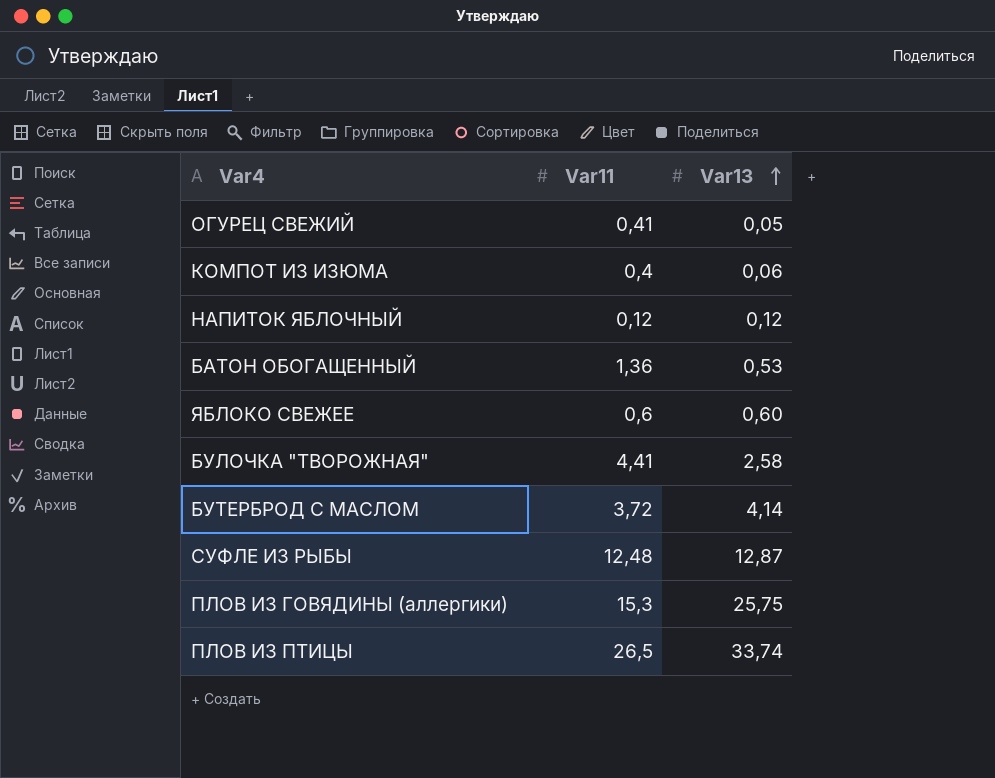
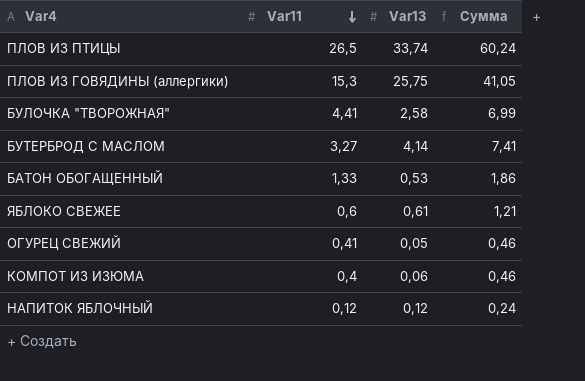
row order: Var13 ascending -> Var11 descending
column Сумма | formula: none -> [Var11] + [Var13]
row СУФЛЕ ИЗ РЫБЫ: 12,48 | 12,87 -> none
БУТЕРБРОД С МАСЛОМ | Var11: 3,72 -> 3,27
БАТОН ОБОГАЩЕННЫЙ | Var11: 1,36 -> 1,33
ЯБЛОКО СВЕЖЕЕ | Var13: 0,60 -> 0,61

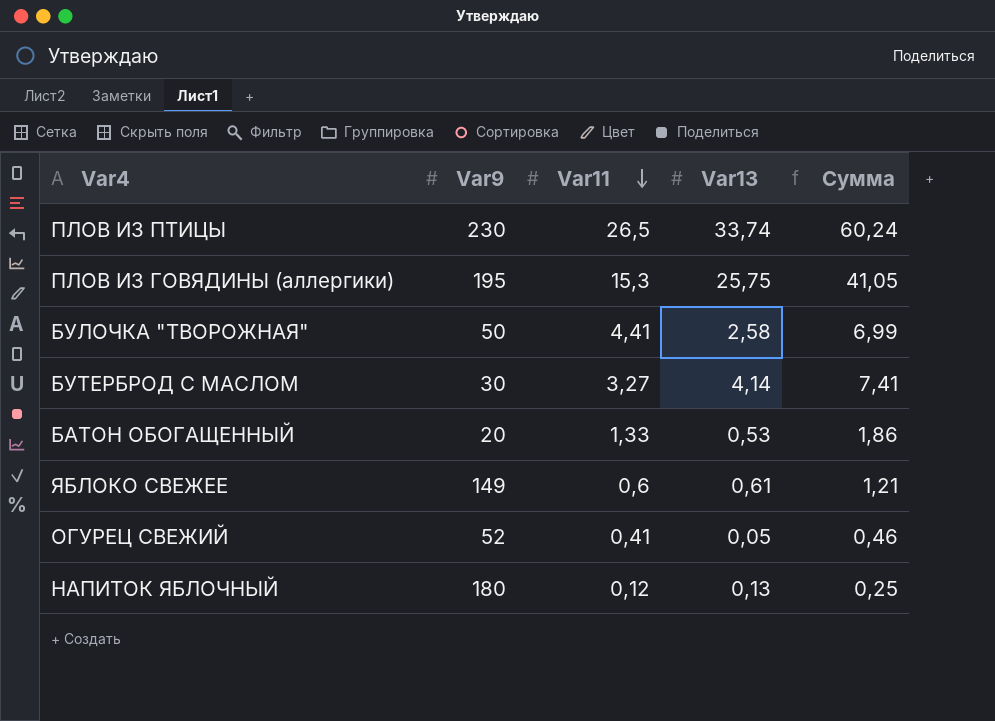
column Var9 | position: none -> 2
row КОМПОТ ИЗ ИЗЮМА: 0,4 | 0,06 | 0,46 -> none
НАПИТОК ЯБЛОЧНЫЙ | Var13: 0,12 -> 0,13
НАПИТОК ЯБЛОЧНЫЙ | Сумма: 0,24 -> 0,25

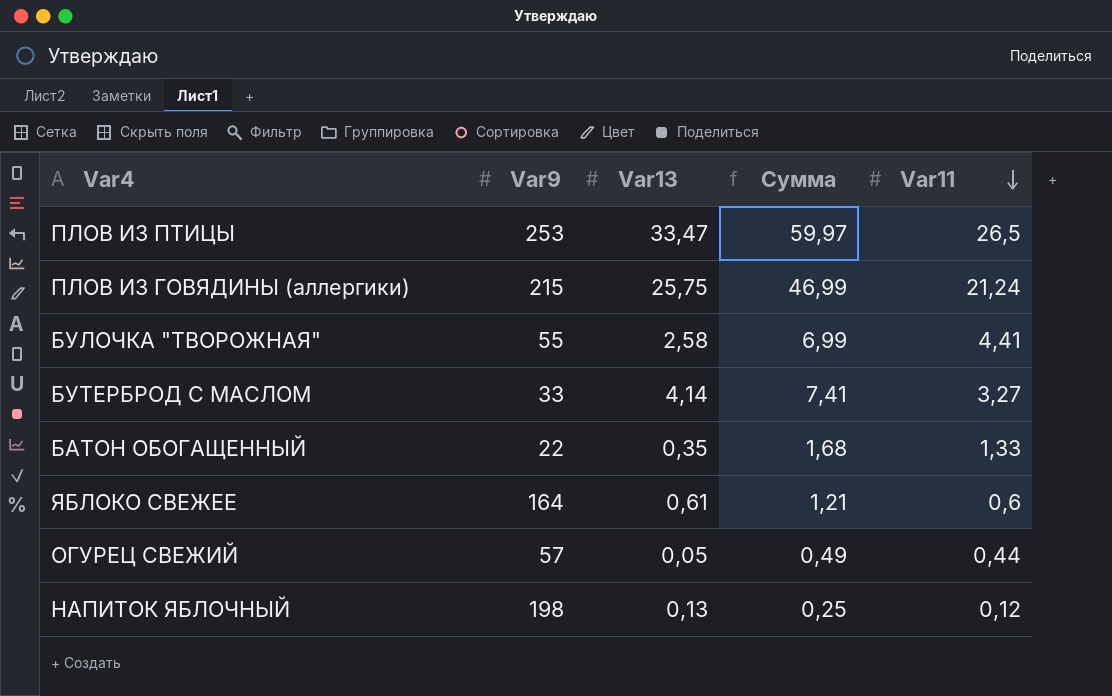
column Var11 | position: 3 -> 5
ПЛОВ ИЗ ПТИЦЫ | Var9: 230 -> 253
ПЛОВ ИЗ ПТИЦЫ | Var13: 33,74 -> 33,47
ПЛОВ ИЗ ПТИЦЫ | Сумма: 60,24 -> 59,97
ПЛОВ ИЗ ГОВЯДИНЫ (аллергики) | Var9: 195 -> 215
ПЛОВ ИЗ ГОВЯДИНЫ (аллергики) | Сумма: 41,05 -> 46,99
ПЛОВ ИЗ ГОВЯДИНЫ (аллергики) | Var11: 15,3 -> 21,24
БУЛОЧКА "ТВОРОЖНАЯ" | Var9: 50 -> 55
БУТЕРБРОД С МАСЛОМ | Var9: 30 -> 33
БАТОН ОБОГАЩЕННЫЙ | Var9: 20 -> 22
БАТОН ОБОГАЩЕННЫЙ | Var13: 0,53 -> 0,35
БАТОН ОБОГАЩЕННЫЙ | Сумма: 1,86 -> 1,68
ЯБЛОКО СВЕЖЕЕ | Var9: 149 -> 164
ОГУРЕЦ СВЕЖИЙ | Var9: 52 -> 57
ОГУРЕЦ СВЕЖИЙ | Сумма: 0,46 -> 0,49
ОГУРЕЦ СВЕЖИЙ | Var11: 0,41 -> 0,44
НАПИТОК ЯБЛОЧНЫЙ | Var9: 180 -> 198

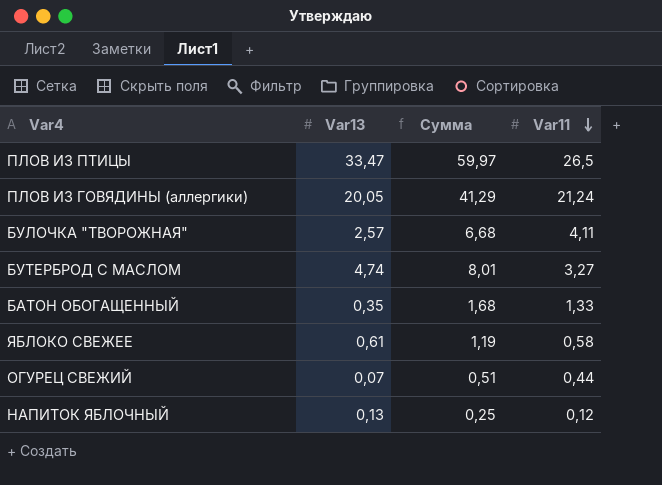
column Var9 | position: 2 -> none
ПЛОВ ИЗ ГОВЯДИНЫ (аллергики) | Var13: 25,75 -> 20,05
ПЛОВ ИЗ ГОВЯДИНЫ (аллергики) | Сумма: 46,99 -> 41,29
БУЛОЧКА "ТВОРОЖНАЯ" | Var13: 2,58 -> 2,57
БУЛОЧКА "ТВОРОЖНАЯ" | Сумма: 6,99 -> 6,68
БУЛОЧКА "ТВОРОЖНАЯ" | Var11: 4,41 -> 4,11
БУТЕРБРОД С МАСЛОМ | Var13: 4,14 -> 4,74
БУТЕРБРОД С МАСЛОМ | Сумма: 7,41 -> 8,01
ЯБЛОКО СВЕЖЕЕ | Сумма: 1,21 -> 1,19
ЯБЛОКО СВЕЖЕЕ | Var11: 0,6 -> 0,58
ОГУРЕЦ СВЕЖИЙ | Var13: 0,05 -> 0,07
ОГУРЕЦ СВЕЖИЙ | Сумма: 0,49 -> 0,51

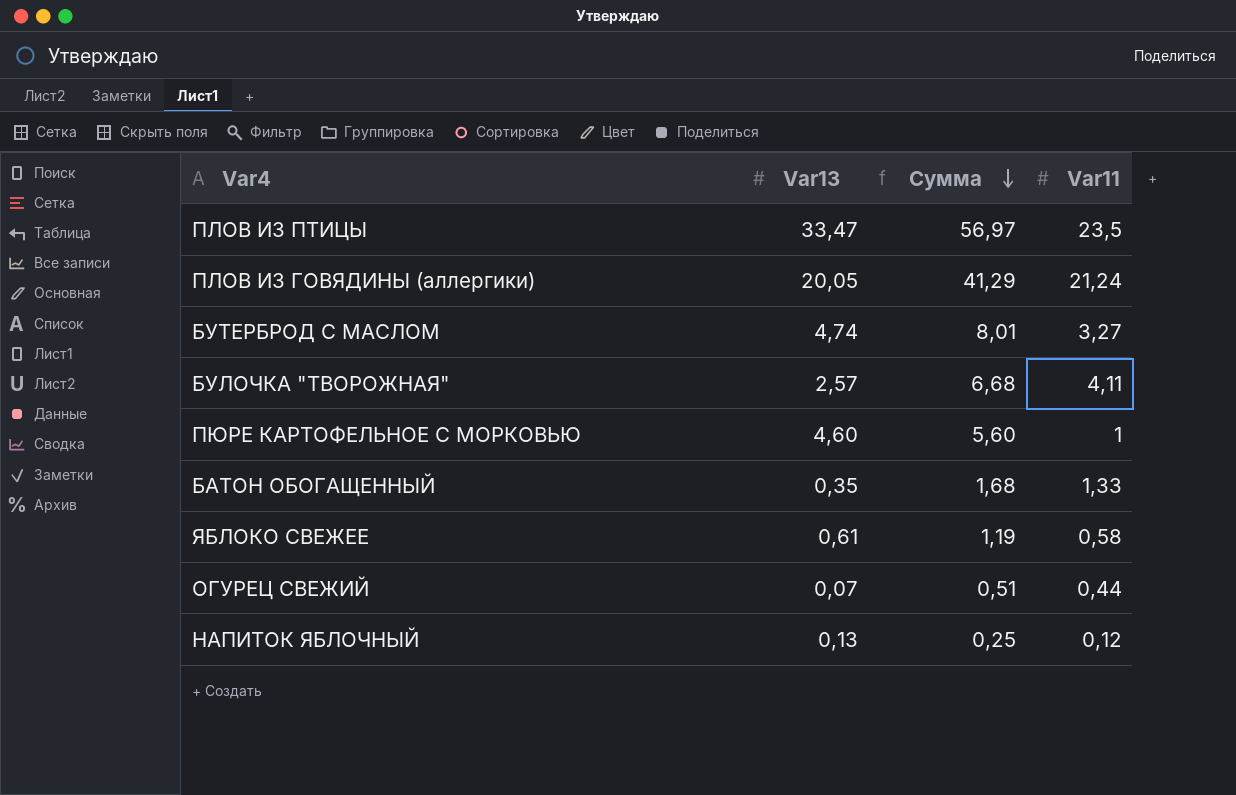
row order: Var11 descending -> Сумма descending
ПЛОВ ИЗ ПТИЦЫ | Сумма: 59,97 -> 56,97
ПЛОВ ИЗ ПТИЦЫ | Var11: 26,5 -> 23,5
row ПЮРЕ КАРТОФЕЛЬНОЕ С МОРКОВЬЮ: none -> 4,60 | 5,60 | 1

